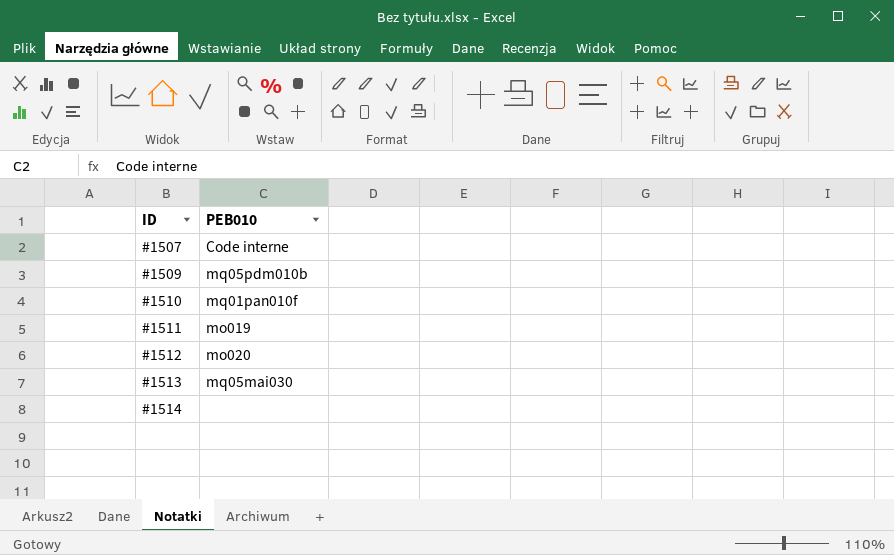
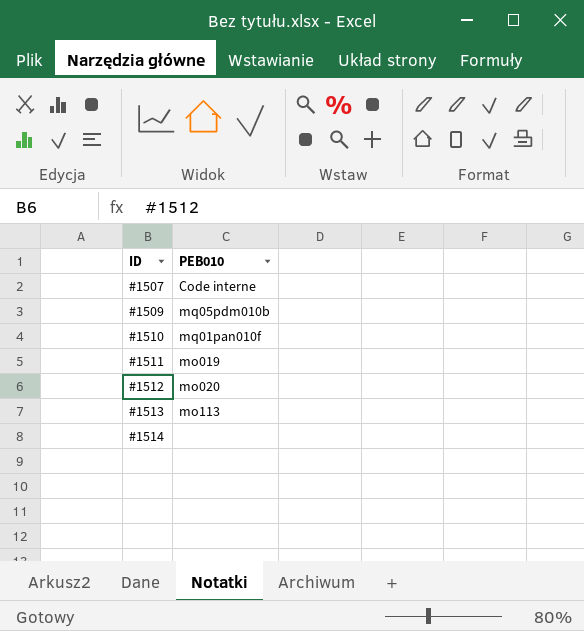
#1513 | PEB010: mq05mai030 -> mo113

